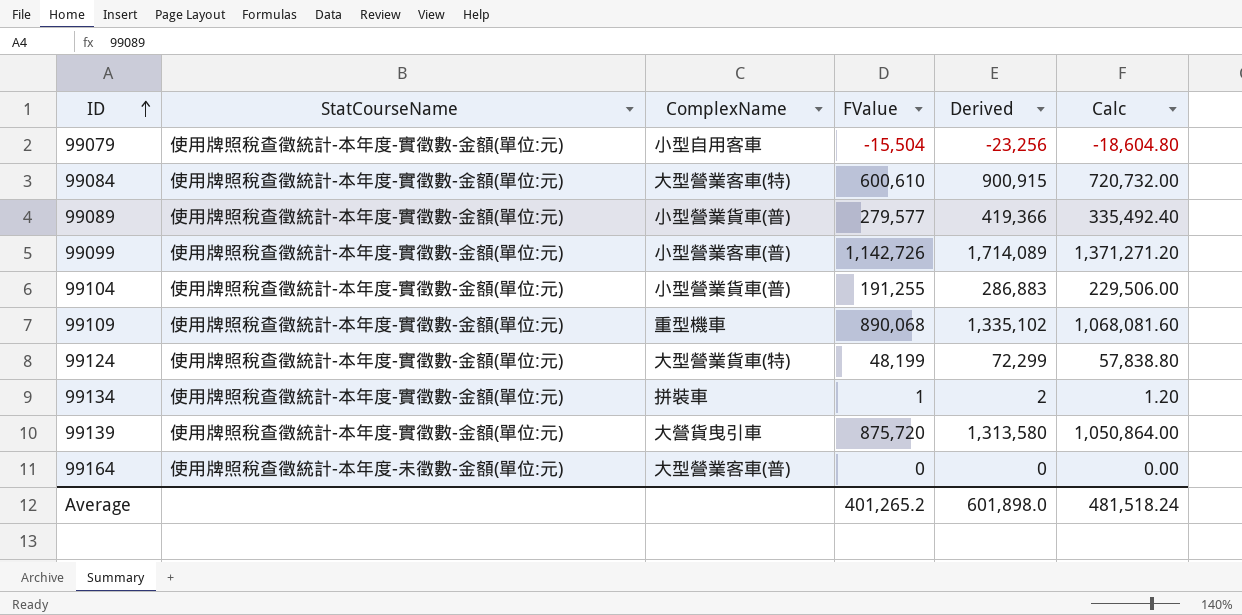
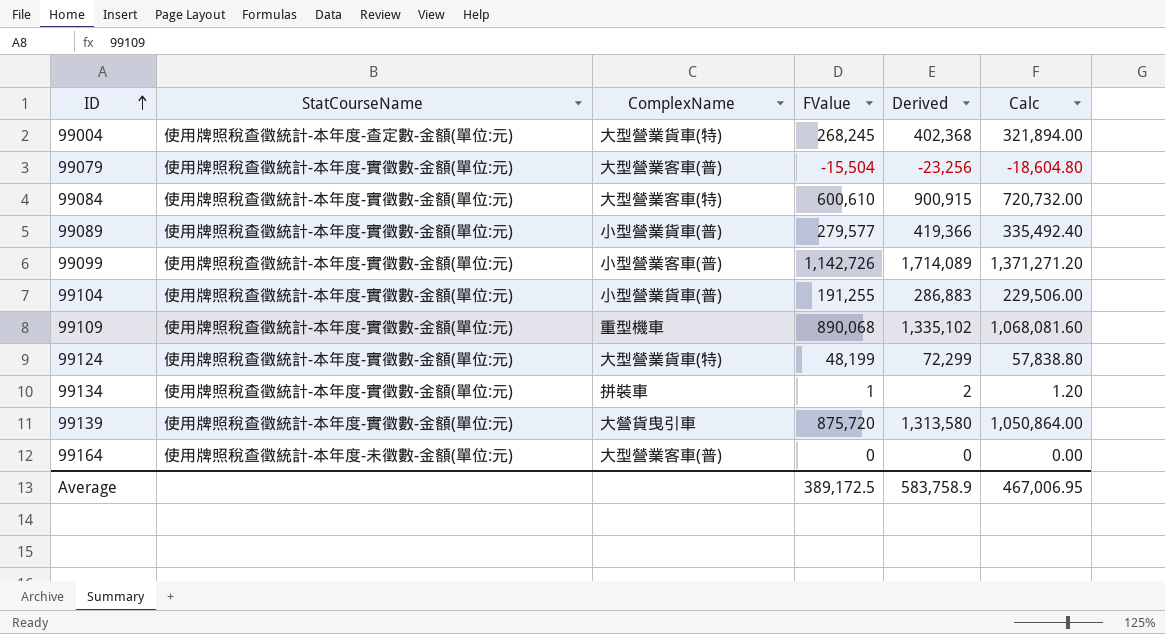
row 99004: none -> 使用牌照稅查徵統計-本年度-查定數-金額(單位:元) | 大型營業貨車(特) | 268,245 | 402,368 | 321,894.00
99079 | ComplexName: 小型自用客車 -> 大型營業客車(普)
Average | FValue: 401,265.2 -> 389,172.5
Average | Derived: 601,898.0 -> 583,758.9
Average | Calc: 481,518.24 -> 467,006.95

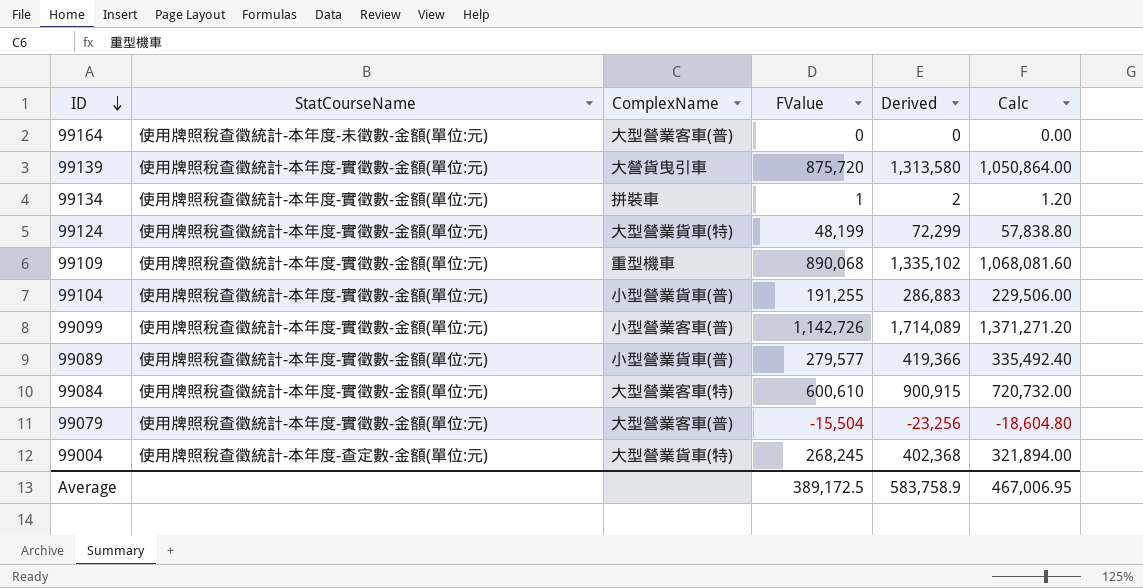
row order: ID ascending -> ID descending

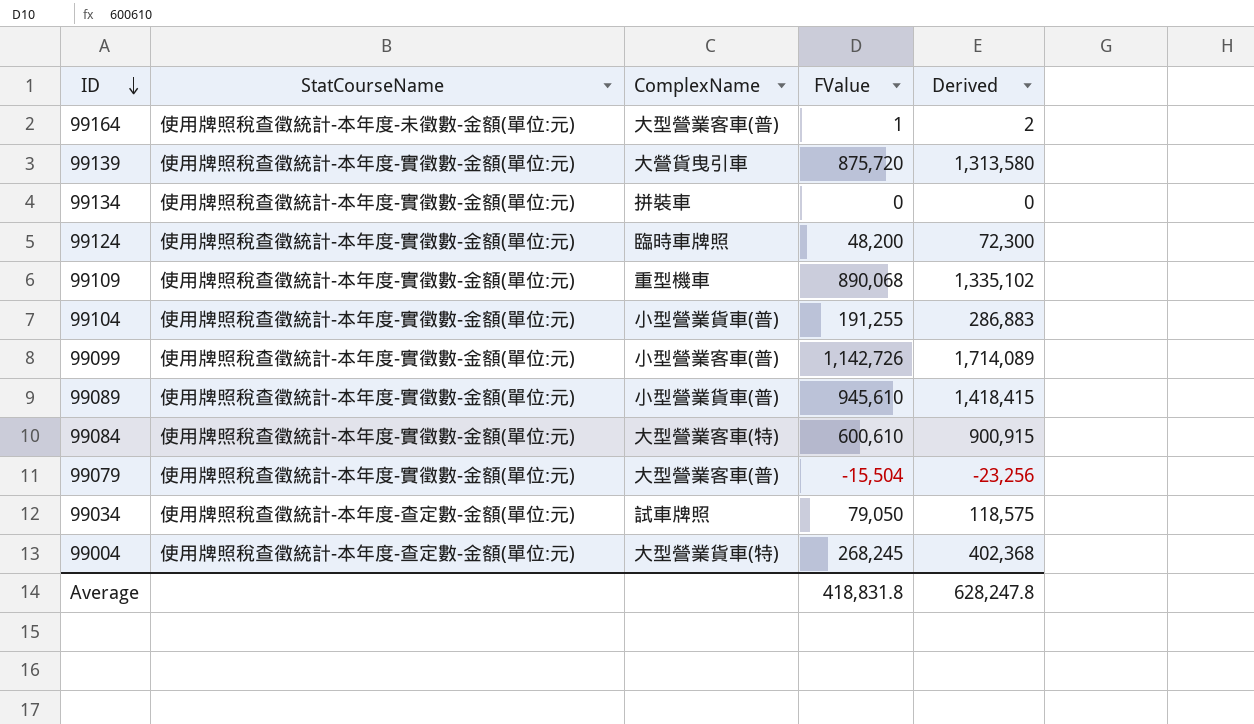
column Calc | formula: [FValue] * 1.2 -> none
99164 | FValue: 0 -> 1
99164 | Derived: 0 -> 2
99134 | FValue: 1 -> 0
99134 | Derived: 2 -> 0
99124 | ComplexName: 大型營業貨車(特) -> 臨時車牌照
99124 | FValue: 48,199 -> 48,200
99124 | Derived: 72,299 -> 72,300
99089 | FValue: 279,577 -> 945,610
99089 | Derived: 419,366 -> 1,418,415
row 99034: none -> 使用牌照稅查徵統計-本年度-查定數-金額(單位:元) | 試車牌照 | 79,050 | 118,575
Average | FValue: 389,172.5 -> 418,831.8
Average | Derived: 583,758.9 -> 628,247.8

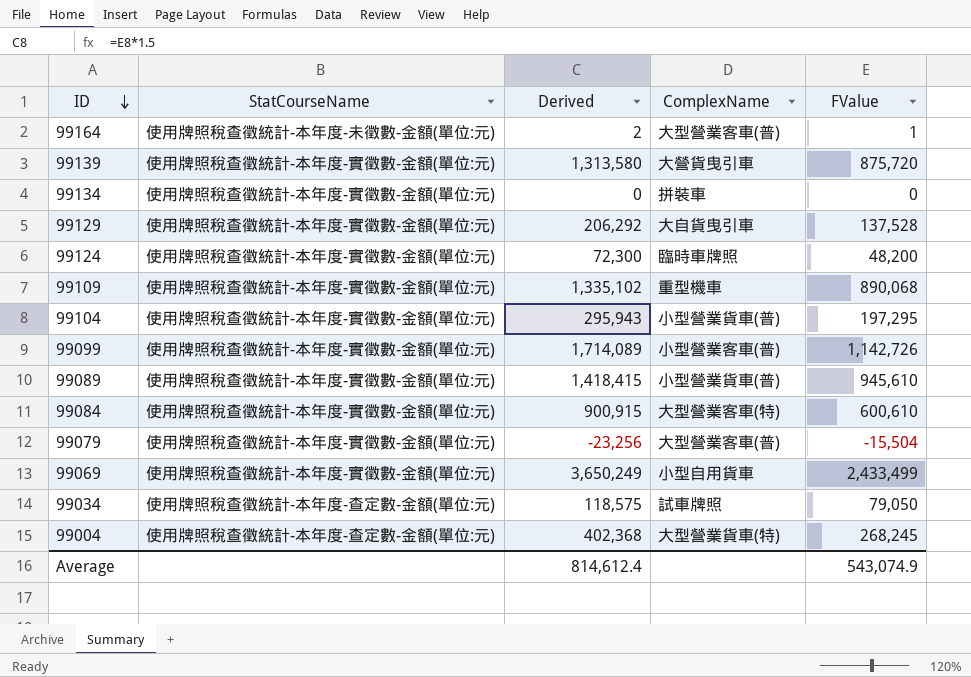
column Derived | position: 5 -> 3
row 99129: none -> 使用牌照稅查徵統計-本年度-實徵數-金額(單位:元) | 206,292 | 大自貨曳引車 | 137,528
99104 | Derived: 286,883 -> 295,943
99104 | FValue: 191,255 -> 197,295
row 99069: none -> 使用牌照稅查徵統計-本年度-實徵數-金額(單位:元) | 3,650,249 | 小型自用貨車 | 2,433,499
Average | Derived: 628,247.8 -> 814,612.4
Average | FValue: 418,831.8 -> 543,074.9

